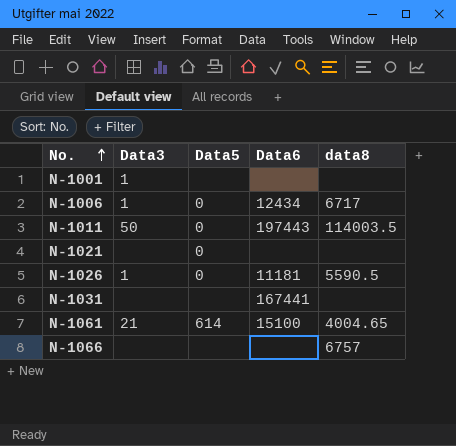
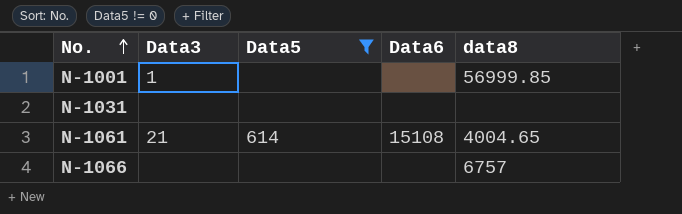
filter: none -> Data5 != 0
N-1001 | data8: none -> 56999.85
N-1031 | Data6: 167441 -> none
N-1061 | Data6: 15100 -> 15108

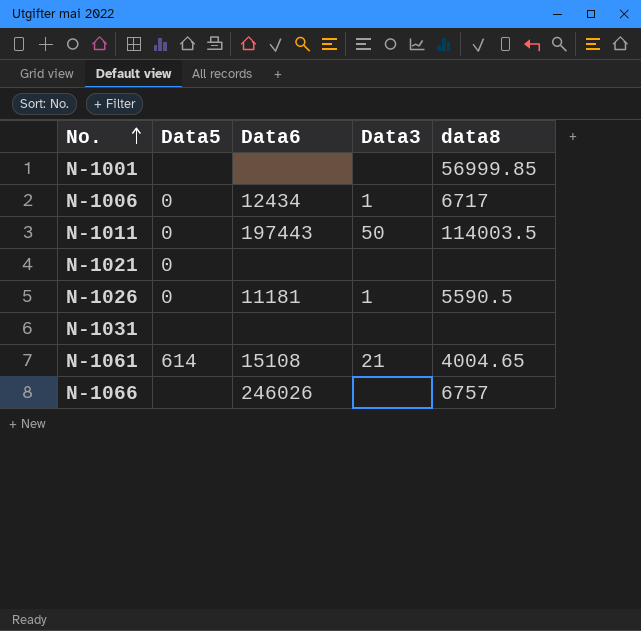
filter: Data5 != 0 -> none
column Data3 | position: 2 -> 4
N-1001 | Data3: 1 -> none
N-1066 | Data6: none -> 246026

